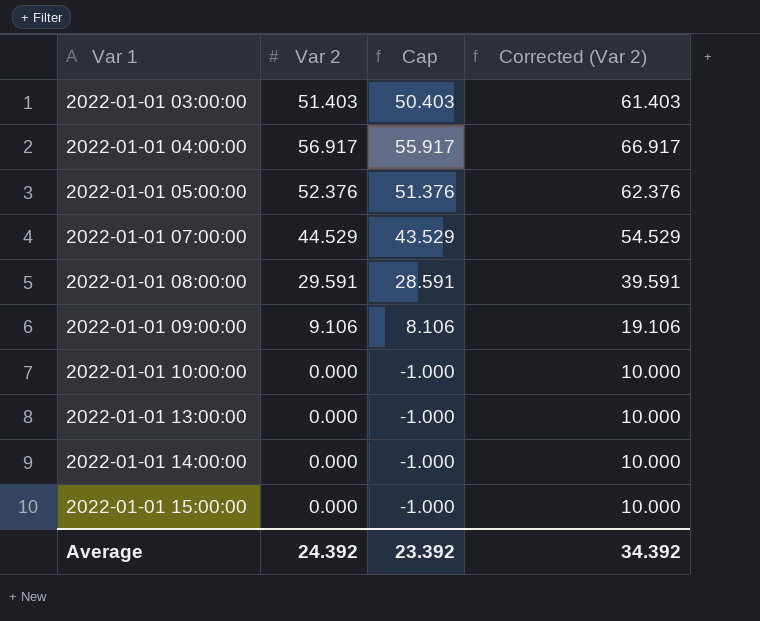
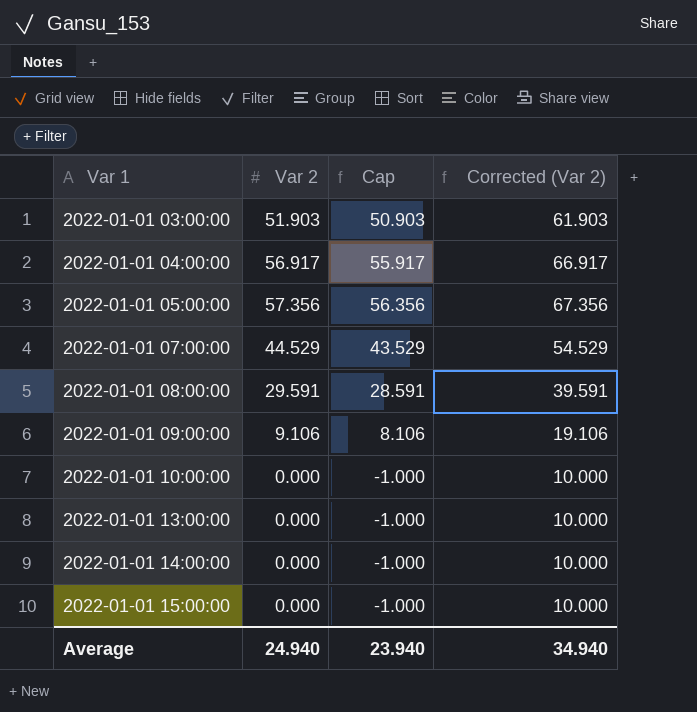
2022-01-01 03:00:00 | Var 2: 51.403 -> 51.903
2022-01-01 03:00:00 | Cap: 50.403 -> 50.903
2022-01-01 03:00:00 | Corrected (Var 2): 61.403 -> 61.903
2022-01-01 05:00:00 | Var 2: 52.376 -> 57.356
2022-01-01 05:00:00 | Cap: 51.376 -> 56.356
2022-01-01 05:00:00 | Corrected (Var 2): 62.376 -> 67.356
Average | Var 2: 24.392 -> 24.940
Average | Cap: 23.392 -> 23.940
Average | Corrected (Var 2): 34.392 -> 34.940

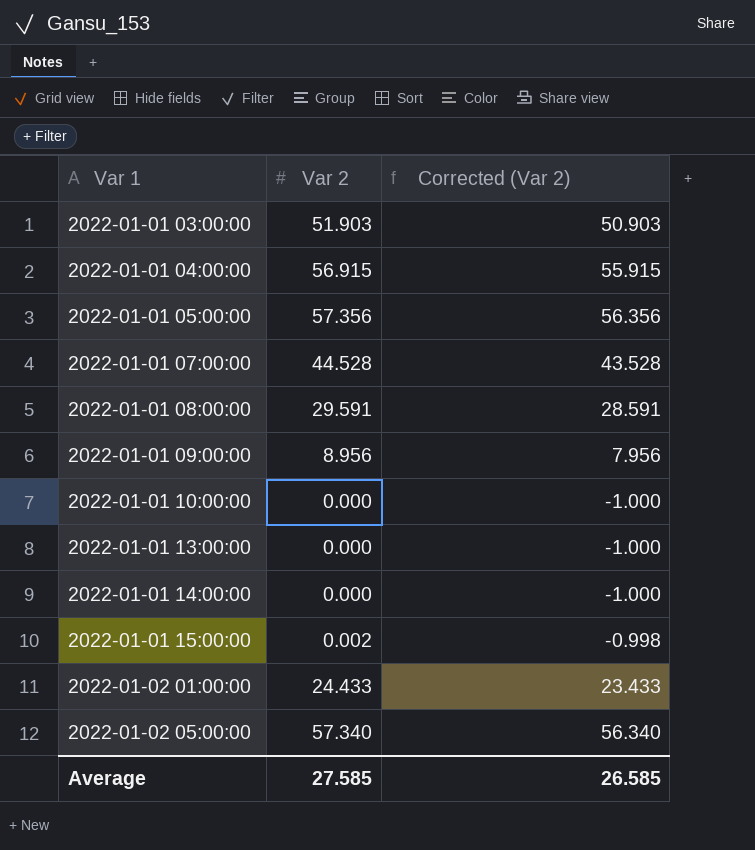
column Cap | formula: [Var 2] - 1 -> none
column Corrected (Var 2) | formula: [Var 2] + 10 -> [Var 2] - 1
2022-01-01 04:00:00 | Var 2: 56.917 -> 56.915
2022-01-01 07:00:00 | Var 2: 44.529 -> 44.528
2022-01-01 09:00:00 | Var 2: 9.106 -> 8.956
2022-01-01 15:00:00 | Var 2: 0.000 -> 0.002
row 2022-01-02 01:00:00: none -> 24.433 | 23.433
row 2022-01-02 05:00:00: none -> 57.340 | 56.340
Average | Var 2: 24.940 -> 27.585
Average | Corrected (Var 2): 34.940 -> 26.585

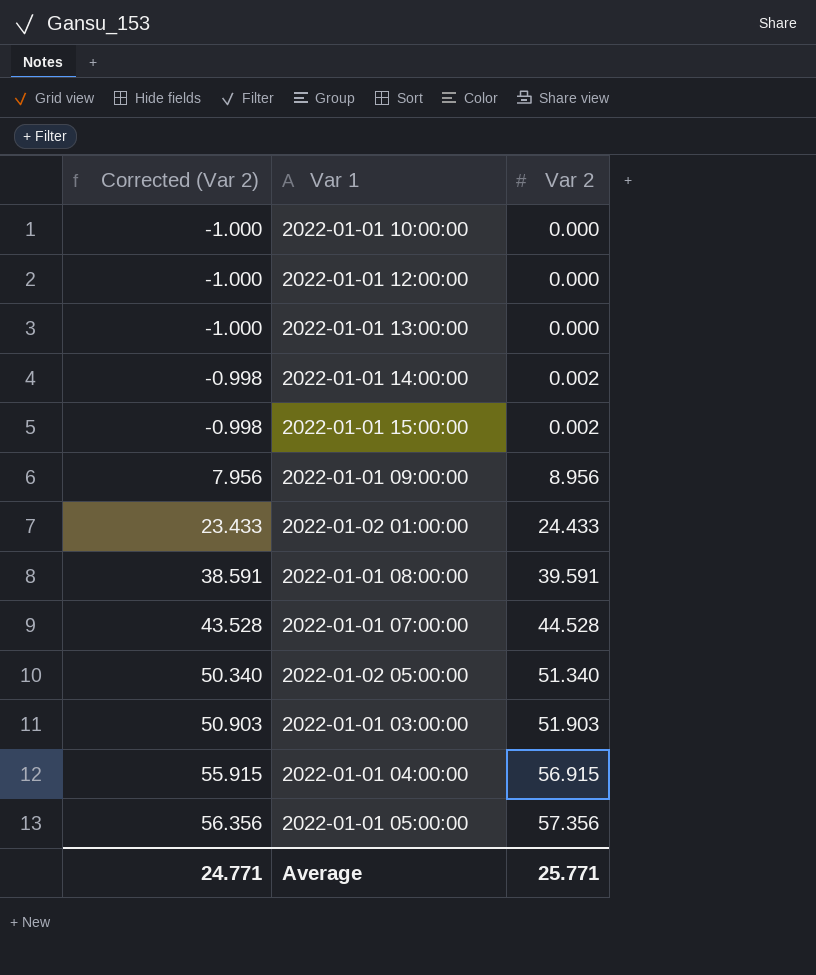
row order: Var 1 ascending -> Corrected (Var 2) ascending
column Corrected (Var 2) | position: 3 -> 1
row 2022-01-01 12:00:00: none -> -1.000 | 0.000
2022-01-01 14:00:00 | Corrected (Var 2): -1.000 -> -0.998
2022-01-01 14:00:00 | Var 2: 0.000 -> 0.002
2022-01-01 08:00:00 | Corrected (Var 2): 28.591 -> 38.591
2022-01-01 08:00:00 | Var 2: 29.591 -> 39.591
2022-01-02 05:00:00 | Corrected (Var 2): 56.340 -> 50.340
2022-01-02 05:00:00 | Var 2: 57.340 -> 51.340
Average | Corrected (Var 2): 26.585 -> 24.771
Average | Var 2: 27.585 -> 25.771

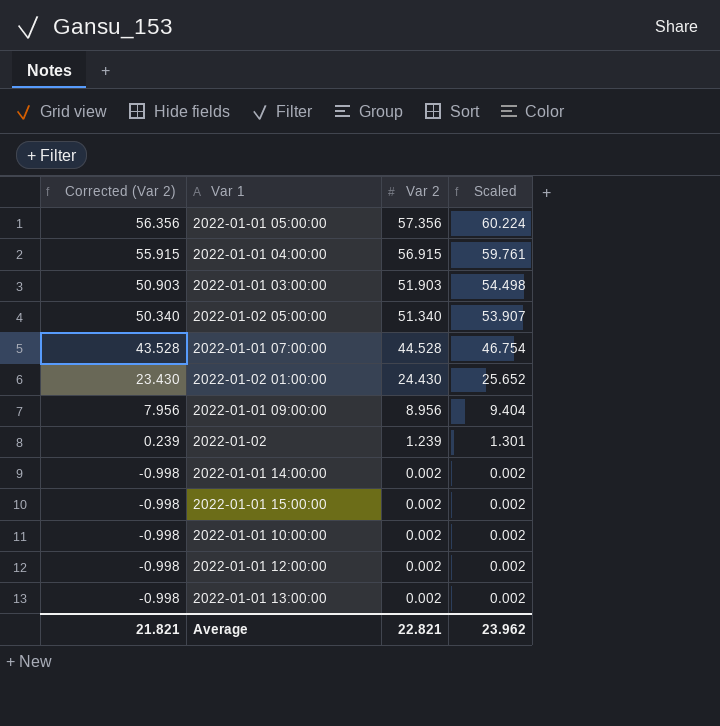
row order: Corrected (Var 2) ascending -> Corrected (Var 2) descending
column Scaled | formula: none -> [Var 2] * 1.05
row 2022-01-01 08:00:00: 38.591 | 39.591 -> none
2022-01-02 01:00:00 | Corrected (Var 2): 23.433 -> 23.430
2022-01-02 01:00:00 | Var 2: 24.433 -> 24.430
row 2022-01-02: none -> 0.239 | 1.239 | 1.301
2022-01-01 10:00:00 | Corrected (Var 2): -1.000 -> -0.998
2022-01-01 10:00:00 | Var 2: 0.000 -> 0.002
2022-01-01 12:00:00 | Corrected (Var 2): -1.000 -> -0.998
2022-01-01 12:00:00 | Var 2: 0.000 -> 0.002
2022-01-01 13:00:00 | Corrected (Var 2): -1.000 -> -0.998
2022-01-01 13:00:00 | Var 2: 0.000 -> 0.002
Average | Corrected (Var 2): 24.771 -> 21.821
Average | Var 2: 25.771 -> 22.821

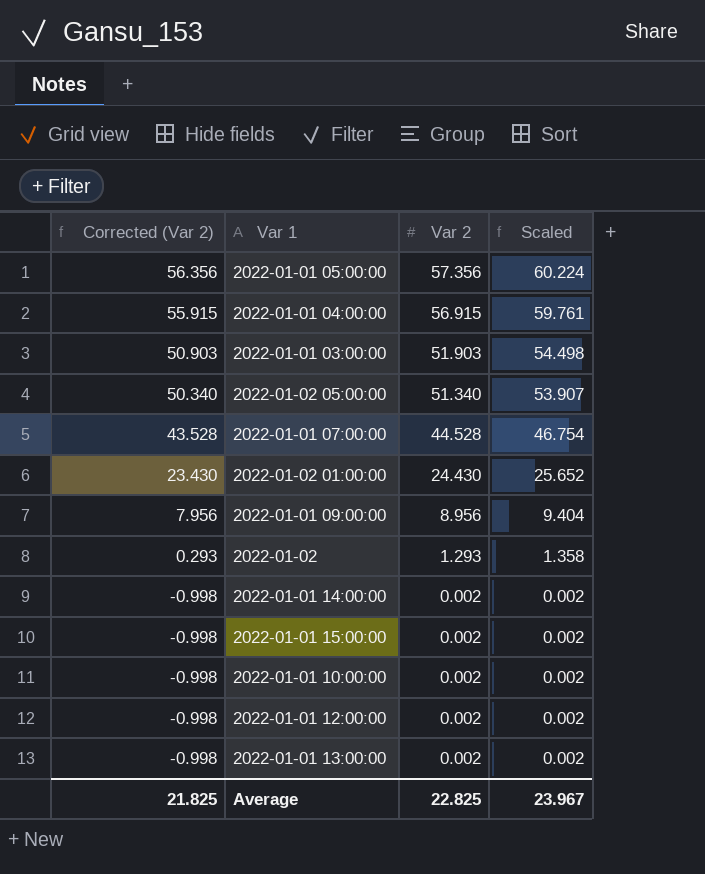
2022-01-02 | Corrected (Var 2): 0.239 -> 0.293
2022-01-02 | Var 2: 1.239 -> 1.293
2022-01-02 | Scaled: 1.301 -> 1.358
Average | Corrected (Var 2): 21.821 -> 21.825
Average | Var 2: 22.821 -> 22.825
Average | Scaled: 23.962 -> 23.967

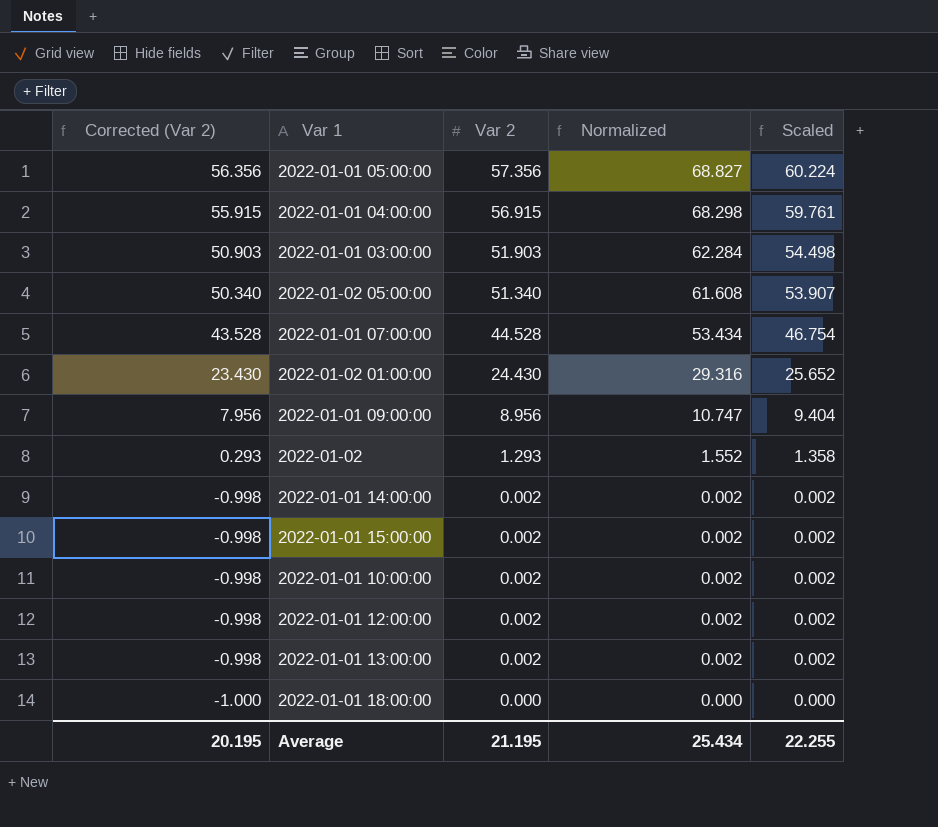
column Normalized | formula: none -> [Var 2] * 1.2
row 2022-01-01 18:00:00: none -> -1.000 | 0.000 | 0.000 | 0.000
Average | Corrected (Var 2): 21.825 -> 20.195
Average | Var 2: 22.825 -> 21.195
Average | Scaled: 23.967 -> 22.255

